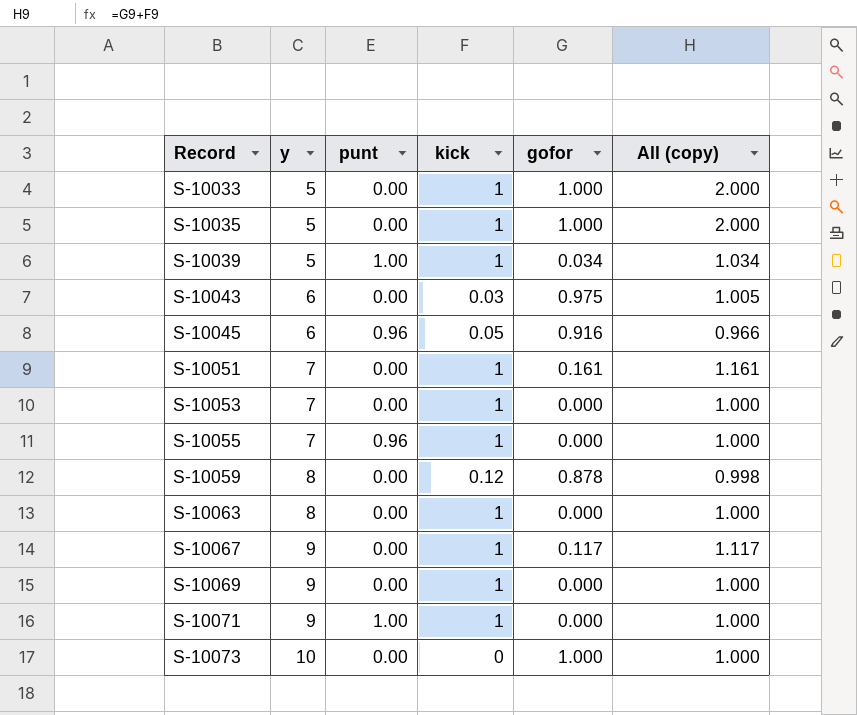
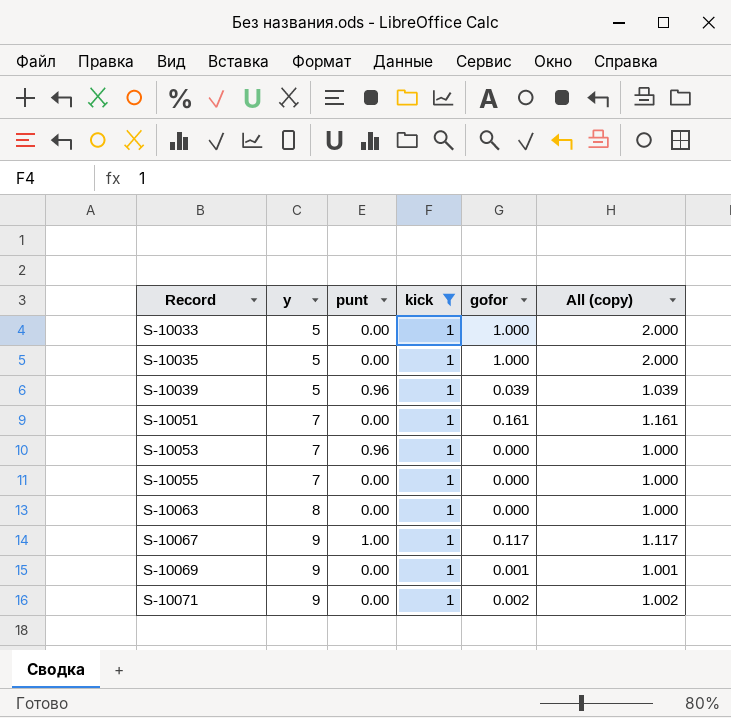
filter: none -> kick = 1
S-10039 | punt: 1.00 -> 0.96
S-10039 | gofor: 0.034 -> 0.039
S-10039 | All (copy): 1.034 -> 1.039
S-10053 | punt: 0.00 -> 0.96
S-10055 | punt: 0.96 -> 0.00
S-10067 | punt: 0.00 -> 1.00
S-10069 | gofor: 0.000 -> 0.001
S-10069 | All (copy): 1.000 -> 1.001
S-10071 | punt: 1.00 -> 0.00
S-10071 | gofor: 0.000 -> 0.002
S-10071 | All (copy): 1.000 -> 1.002

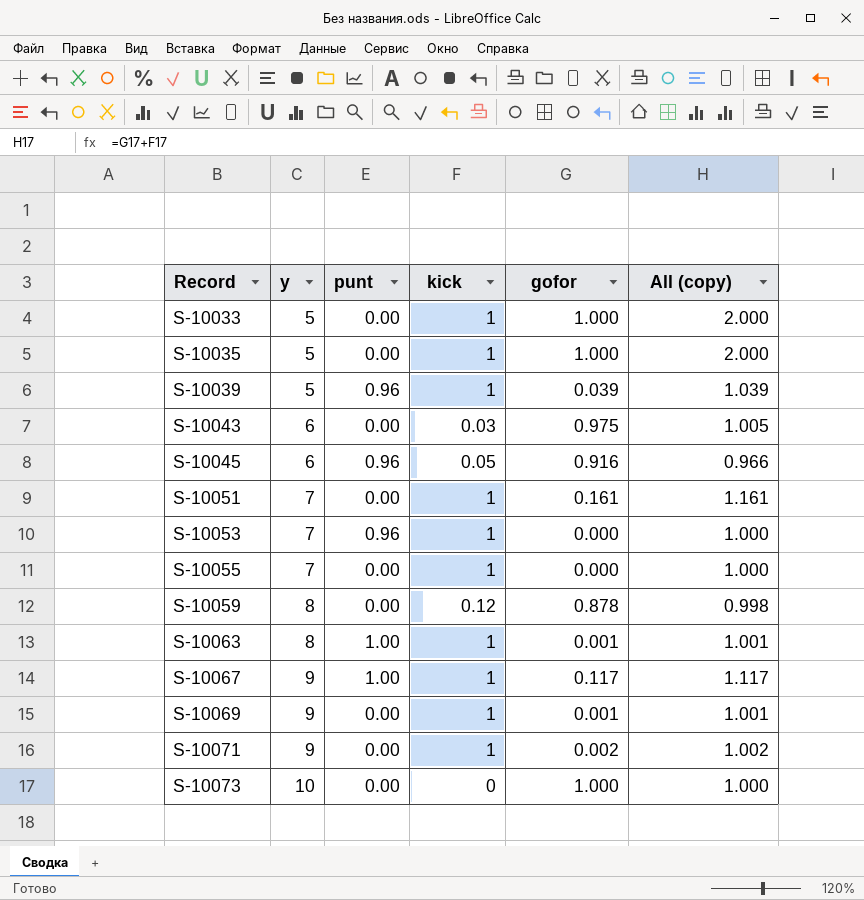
filter: kick = 1 -> none
S-10063 | punt: 0.00 -> 1.00
S-10063 | gofor: 0.000 -> 0.001
S-10063 | All (copy): 1.000 -> 1.001

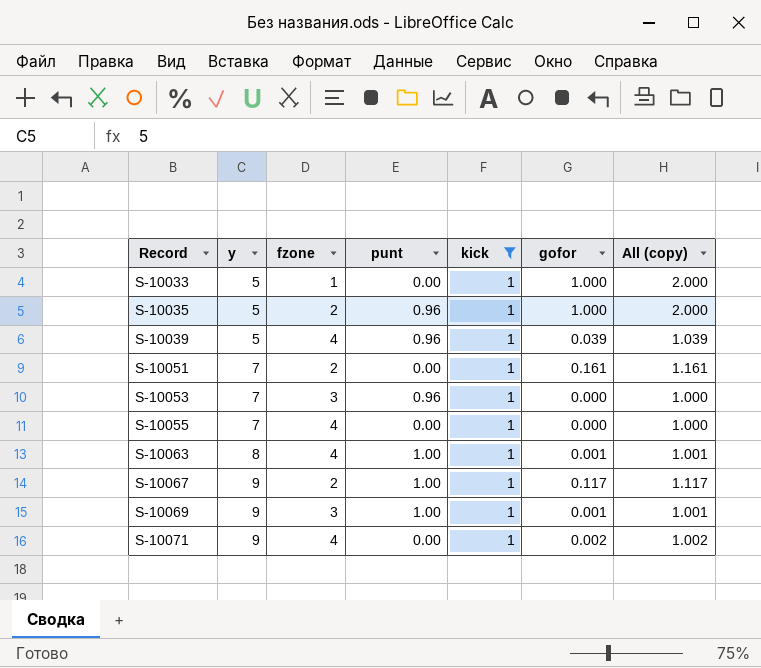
filter: none -> kick = 1
column fzone | position: none -> 3
S-10035 | punt: 0.00 -> 0.96
S-10069 | punt: 0.00 -> 1.00

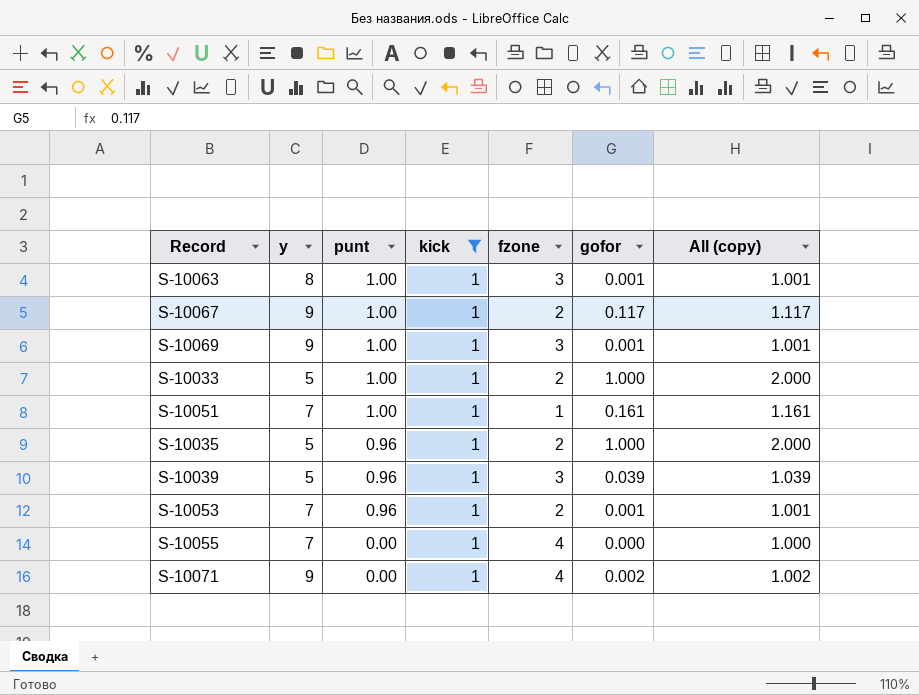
row order: Record ascending -> punt descending
column fzone | position: 3 -> 5
S-10063 | fzone: 4 -> 3
S-10033 | punt: 0.00 -> 1.00
S-10033 | fzone: 1 -> 2
S-10051 | punt: 0.00 -> 1.00
S-10051 | fzone: 2 -> 1
S-10039 | fzone: 4 -> 3
S-10053 | fzone: 3 -> 2
S-10053 | gofor: 0.000 -> 0.001
S-10053 | All (copy): 1.000 -> 1.001

